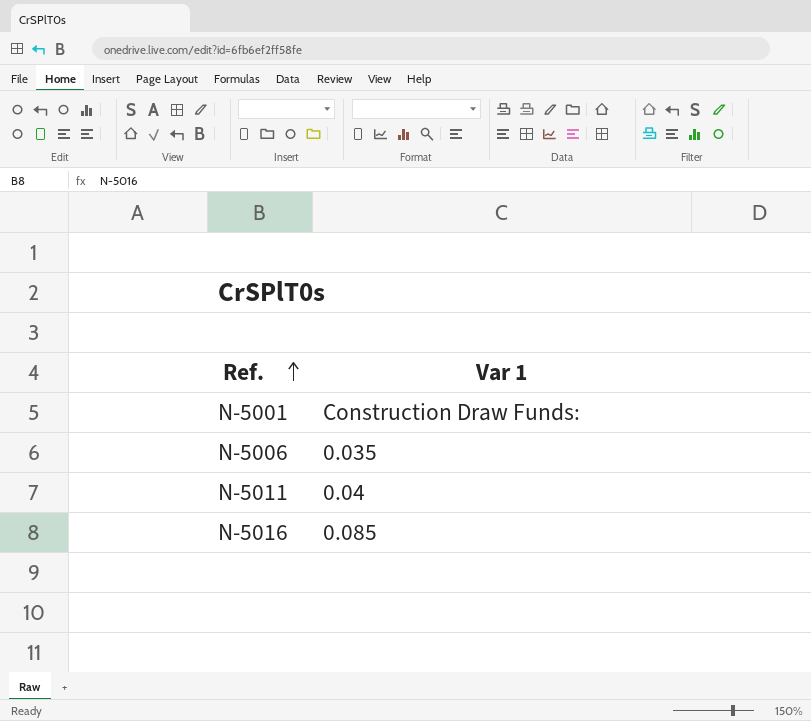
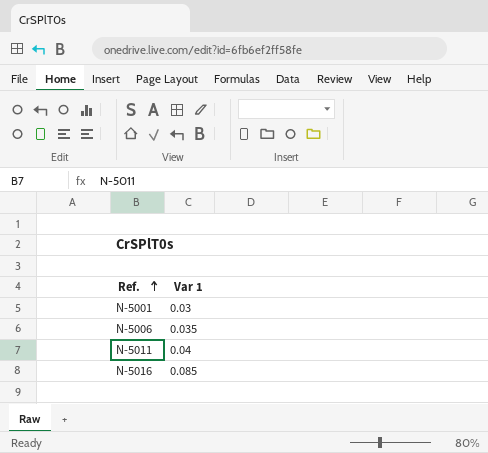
N-5001 | Var 1: Construction Draw Funds: -> 0.03

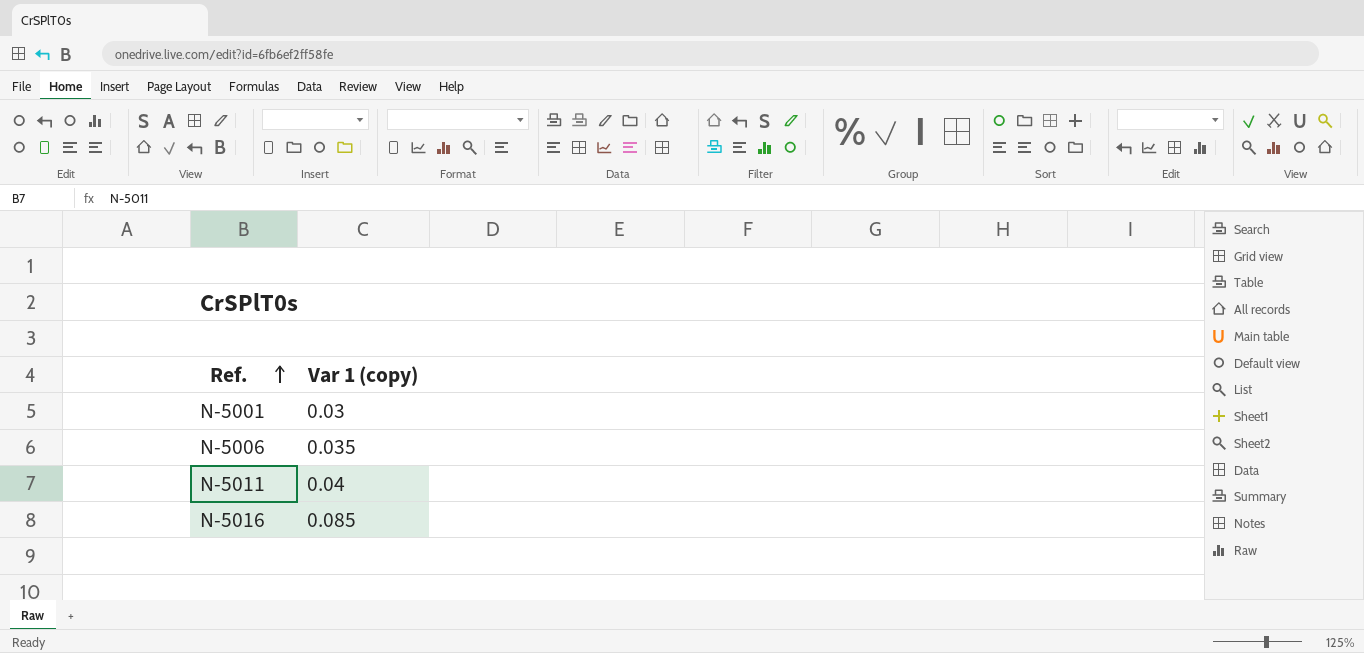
column name: Var 1 -> Var 1 (copy)

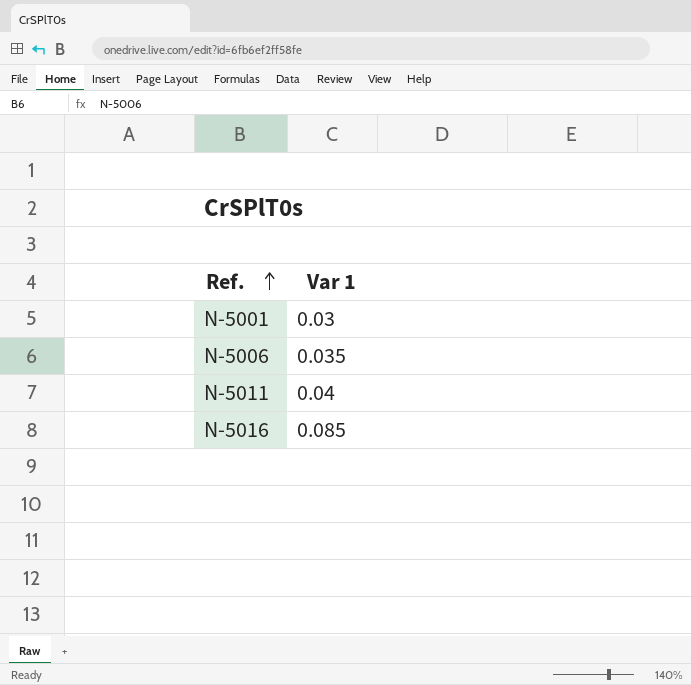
column name: Var 1 (copy) -> Var 1

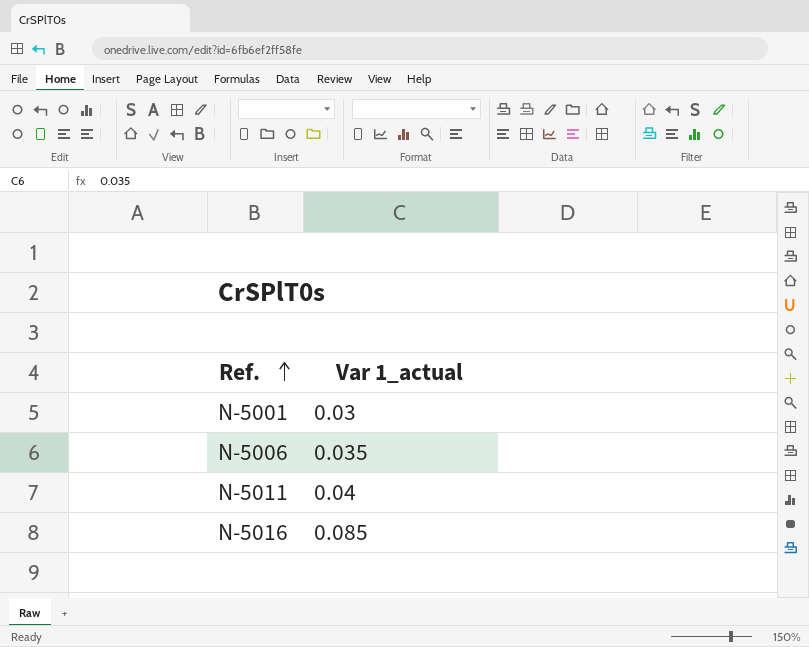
column name: Var 1 -> Var 1_actual

